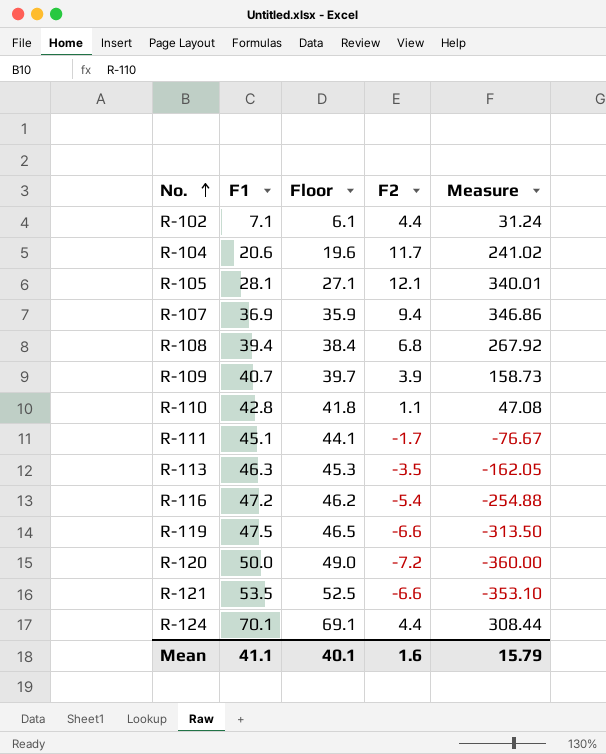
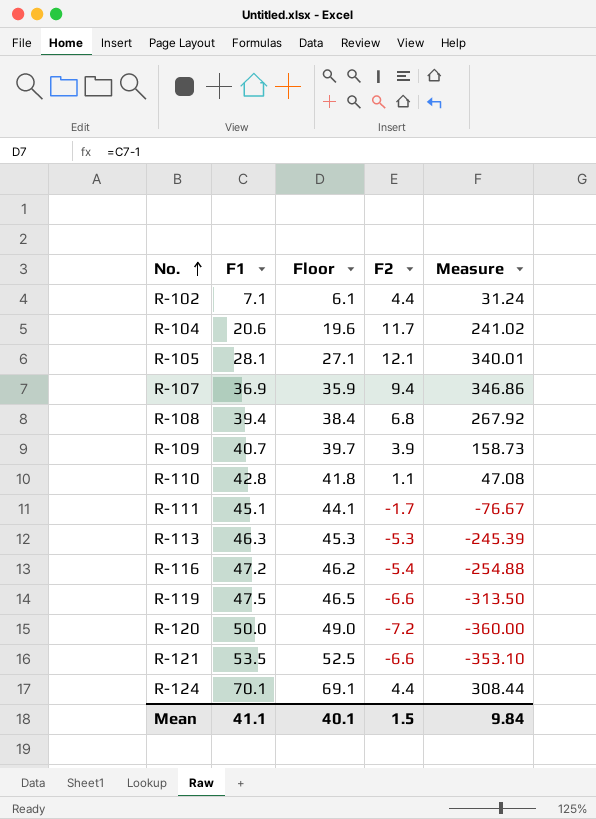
R-113 | F2: -3.5 -> -5.3
R-113 | Measure: -162.05 -> -245.39
Mean | F2: 1.6 -> 1.5
Mean | Measure: 15.79 -> 9.84

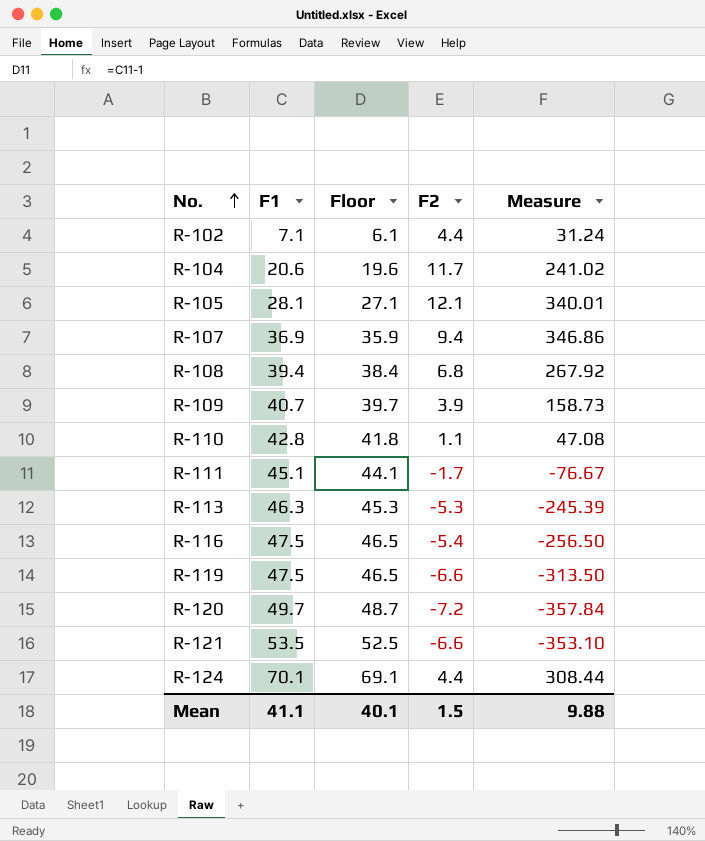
R-116 | F1: 47.2 -> 47.5
R-116 | Floor: 46.2 -> 46.5
R-116 | Measure: -254.88 -> -256.50
R-120 | F1: 50.0 -> 49.7
R-120 | Floor: 49.0 -> 48.7
R-120 | Measure: -360.00 -> -357.84
Mean | Measure: 9.84 -> 9.88

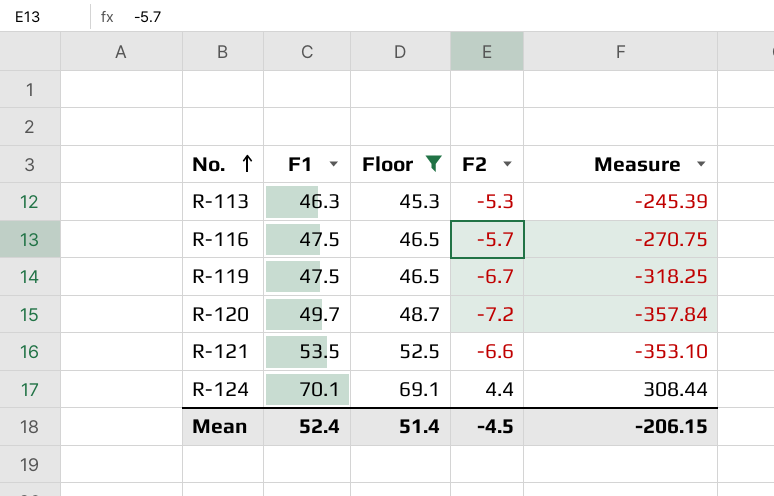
filter: none -> Floor >= 45.3
R-116 | F2: -5.4 -> -5.7
R-116 | Measure: -256.50 -> -270.75
R-119 | F2: -6.6 -> -6.7
R-119 | Measure: -313.50 -> -318.25
Mean | F1: 41.1 -> 52.4
Mean | Floor: 40.1 -> 51.4
Mean | F2: 1.5 -> -4.5
Mean | Measure: 9.88 -> -206.15

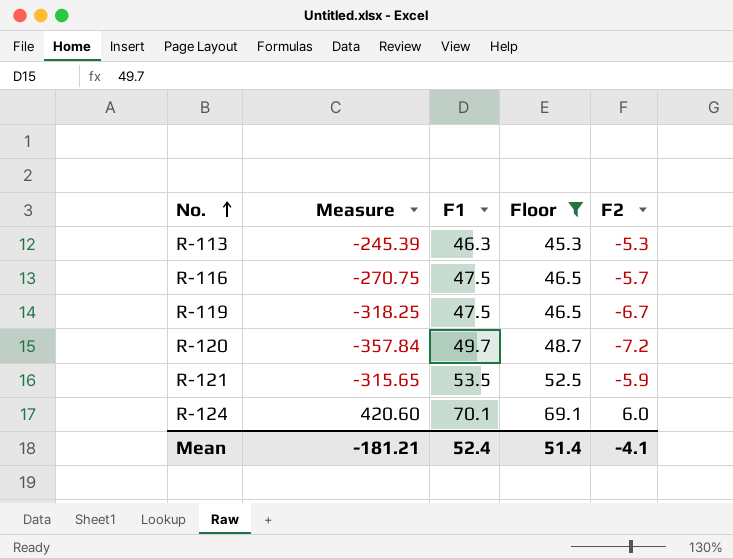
column Measure | position: 5 -> 2
R-121 | Measure: -353.10 -> -315.65
R-121 | F2: -6.6 -> -5.9
R-124 | Measure: 308.44 -> 420.60
R-124 | F2: 4.4 -> 6.0
Mean | Measure: -206.15 -> -181.21
Mean | F2: -4.5 -> -4.1

